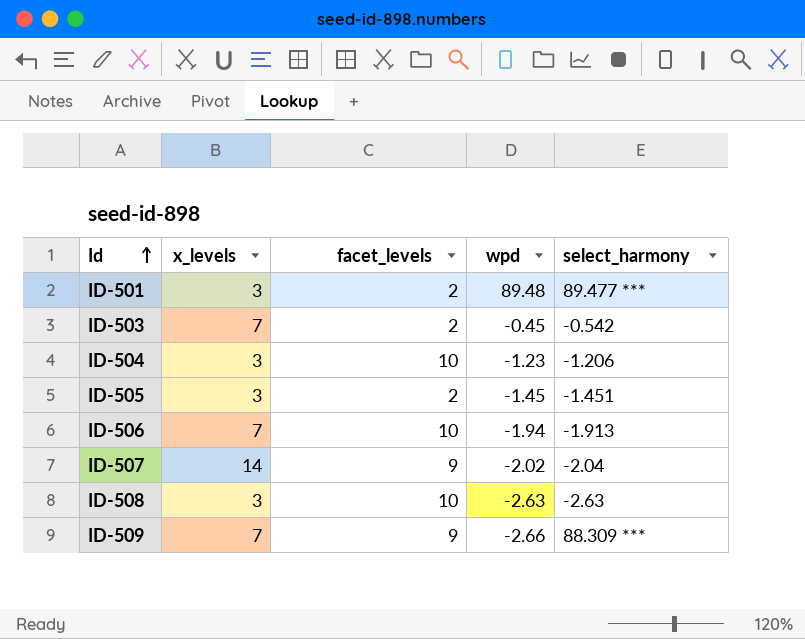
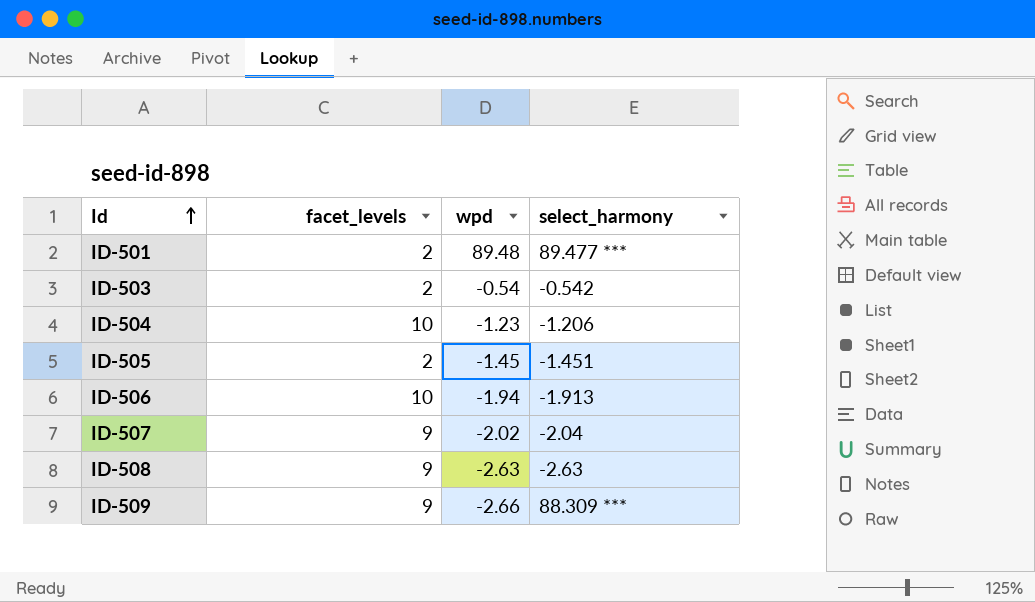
column x_levels | position: 2 -> none
ID-503 | wpd: -0.45 -> -0.54
ID-508 | facet_levels: 10 -> 9

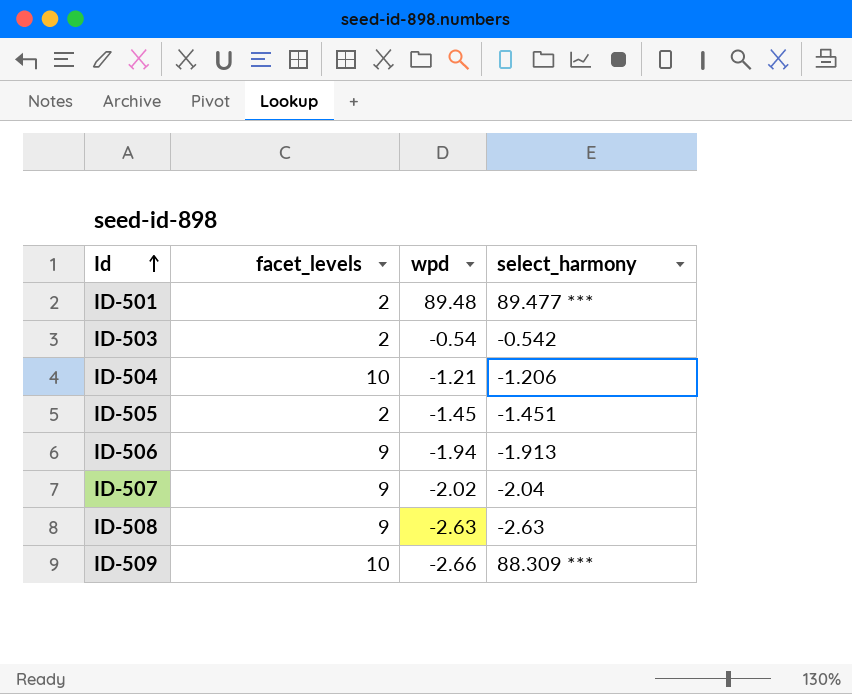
ID-504 | wpd: -1.23 -> -1.21
ID-506 | facet_levels: 10 -> 9
ID-509 | facet_levels: 9 -> 10

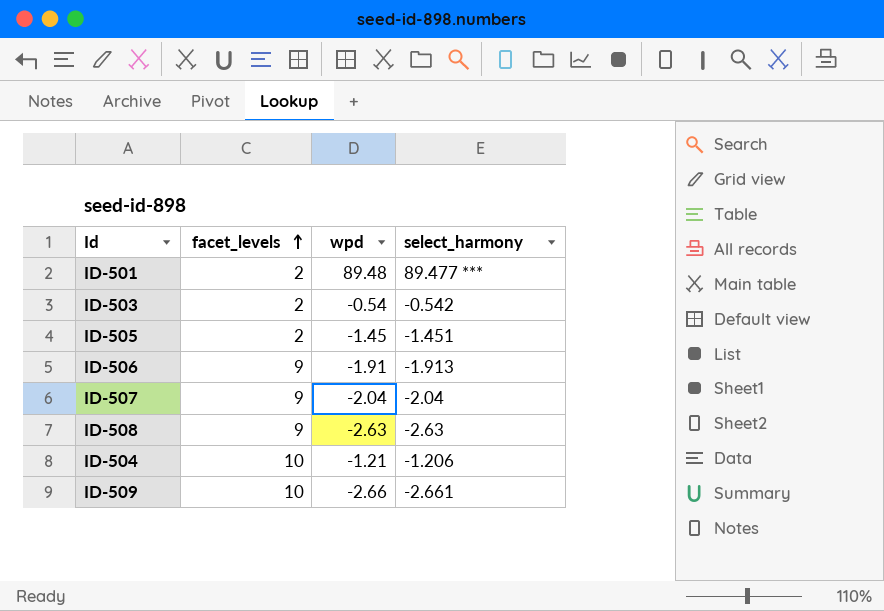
row order: Id ascending -> facet_levels ascending
ID-506 | wpd: -1.94 -> -1.91
ID-507 | wpd: -2.02 -> -2.04
ID-509 | select_harmony: 88.309 *** -> -2.661

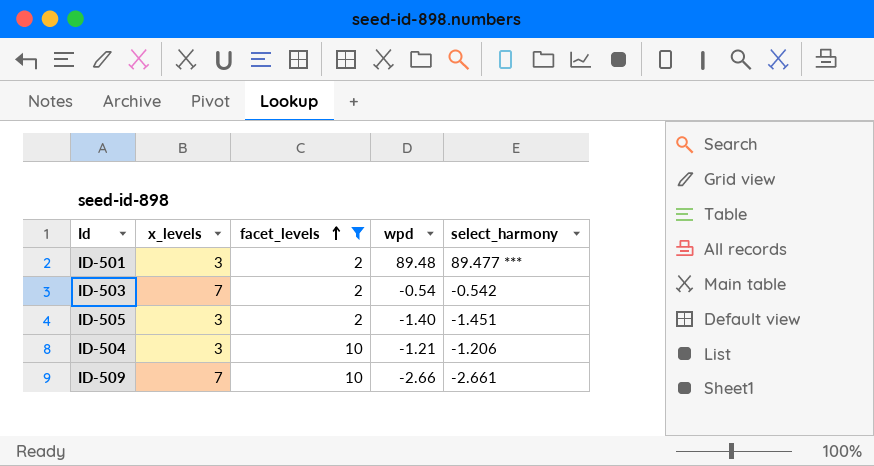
filter: none -> facet_levels != 9
column x_levels | position: none -> 2
ID-505 | wpd: -1.45 -> -1.40

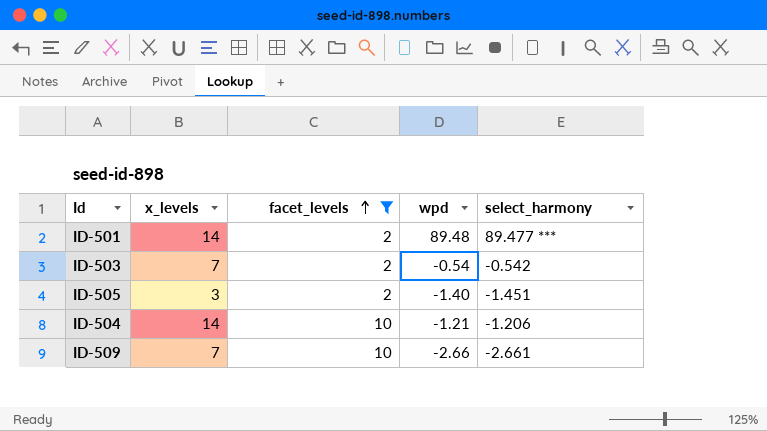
ID-501 | x_levels: 3 -> 14
ID-504 | x_levels: 3 -> 14

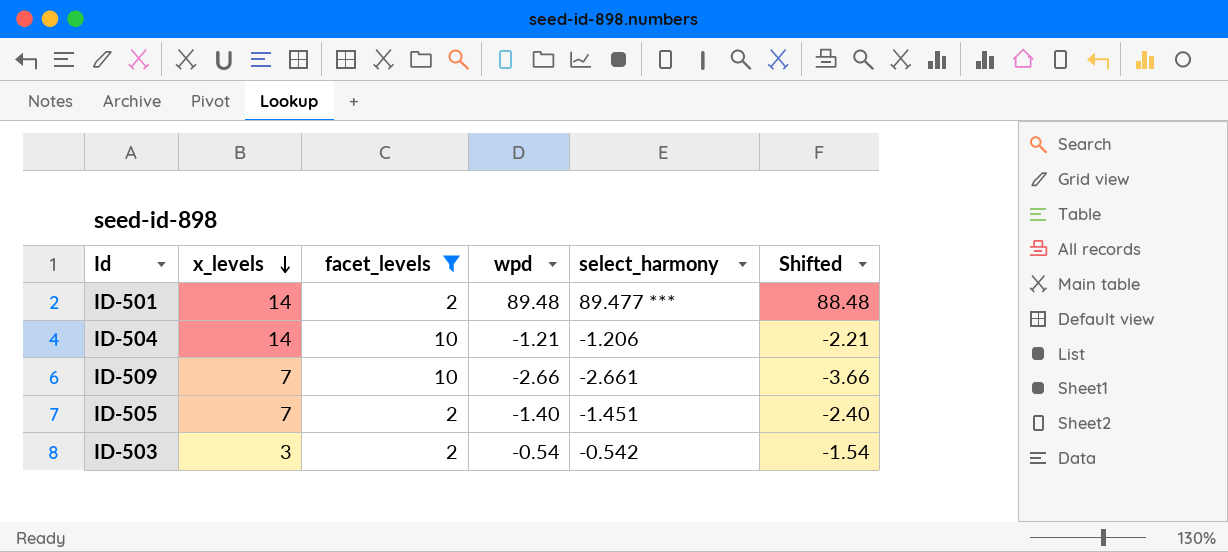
row order: facet_levels ascending -> x_levels descending
column Shifted | formula: none -> [wpd] - 1
ID-505 | x_levels: 3 -> 7
ID-503 | x_levels: 7 -> 3

